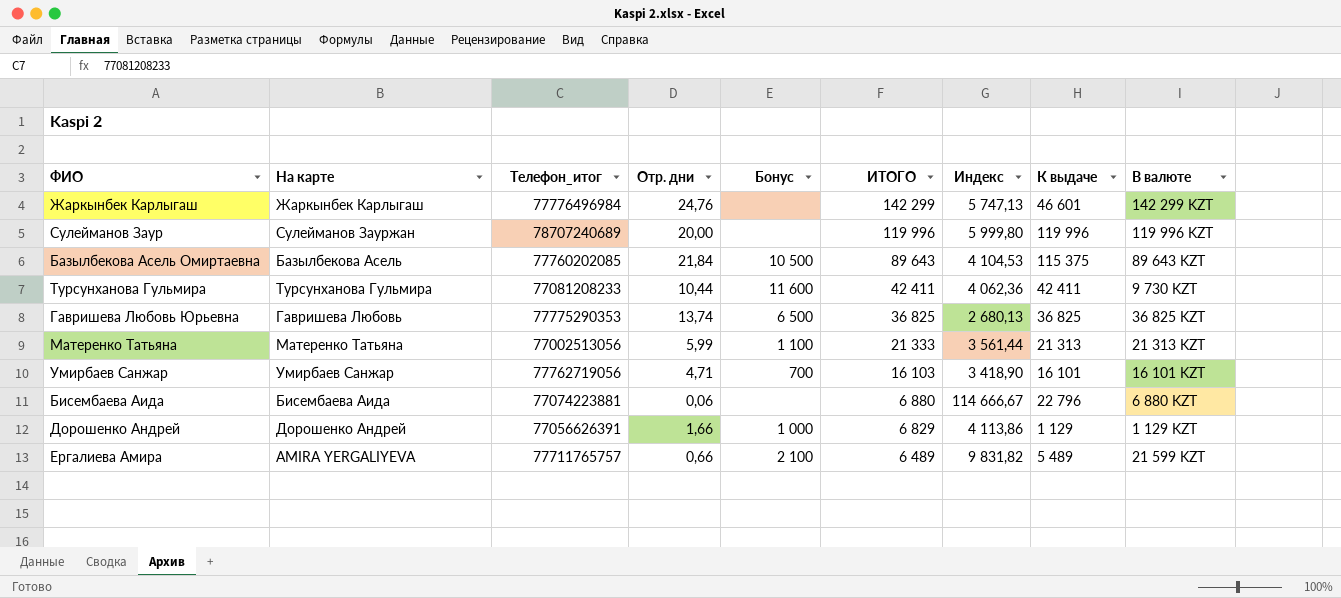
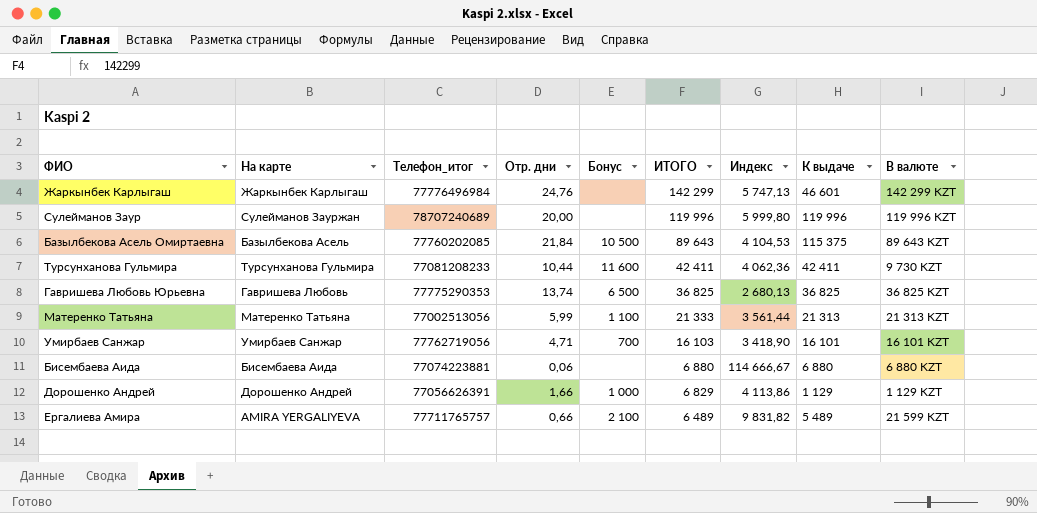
Бисембаева Аида | К выдаче: 22 796 -> 6 880

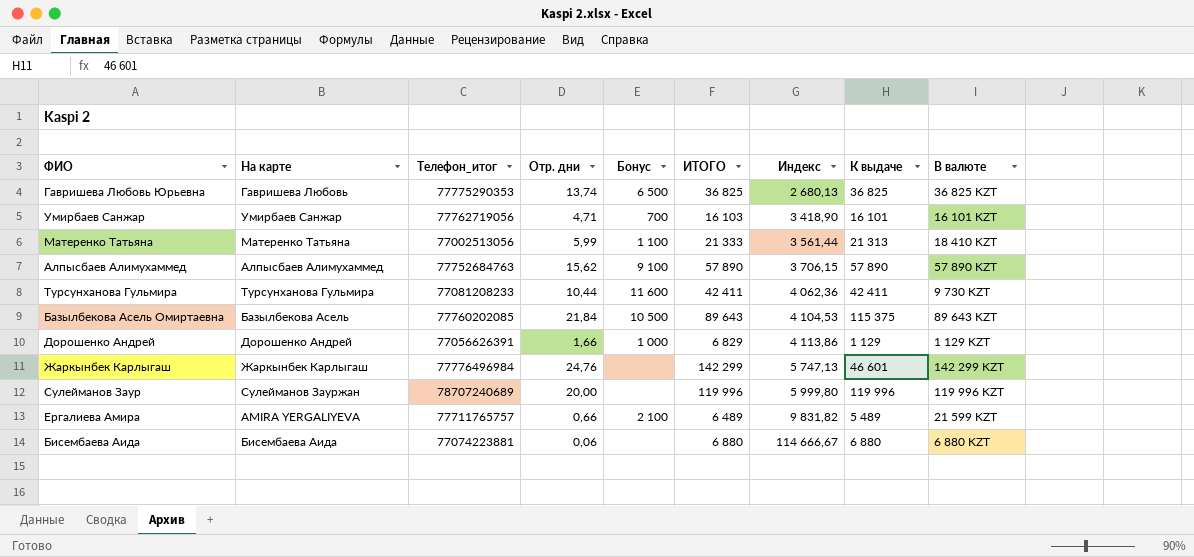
row order: ИТОГО descending -> Индекс ascending
Матеренко Татьяна | В валюте: 21 313 KZT -> 18 410 KZT
row Алпысбаев Алимухаммед: none -> Алпысбаев Алимухаммед | 77752684763 | 15,62 | 9 100 | 57 890 | 3 706,15 | 57 890 | 57 890 KZT

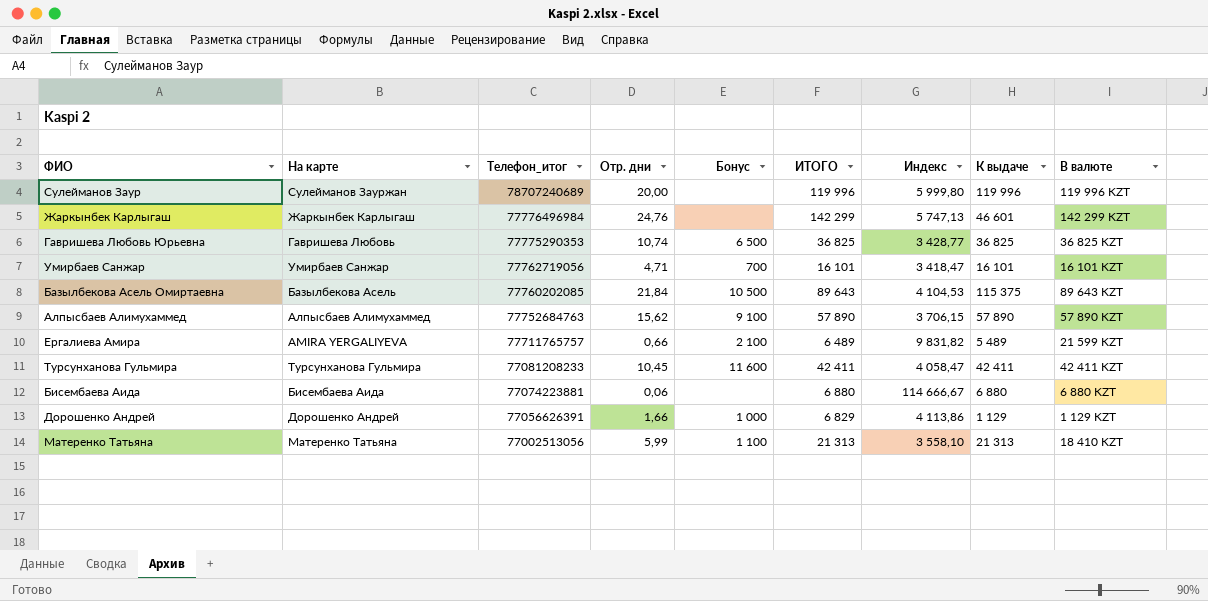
row order: Индекс ascending -> Телефон_итог descending
Гавришева Любовь Юрьевна | Отр. дни: 13,74 -> 10,74
Гавришева Любовь Юрьевна | Индекс: 2 680,13 -> 3 428,77
Умирбаев Санжар | ИТОГО: 16 103 -> 16 101
Умирбаев Санжар | Индекс: 3 418,90 -> 3 418,47
Турсунханова Гульмира | Отр. дни: 10,44 -> 10,45
Турсунханова Гульмира | Индекс: 4 062,36 -> 4 058,47
Турсунханова Гульмира | В валюте: 9 730 KZT -> 42 411 KZT
Матеренко Татьяна | ИТОГО: 21 333 -> 21 313
Матеренко Татьяна | Индекс: 3 561,44 -> 3 558,10

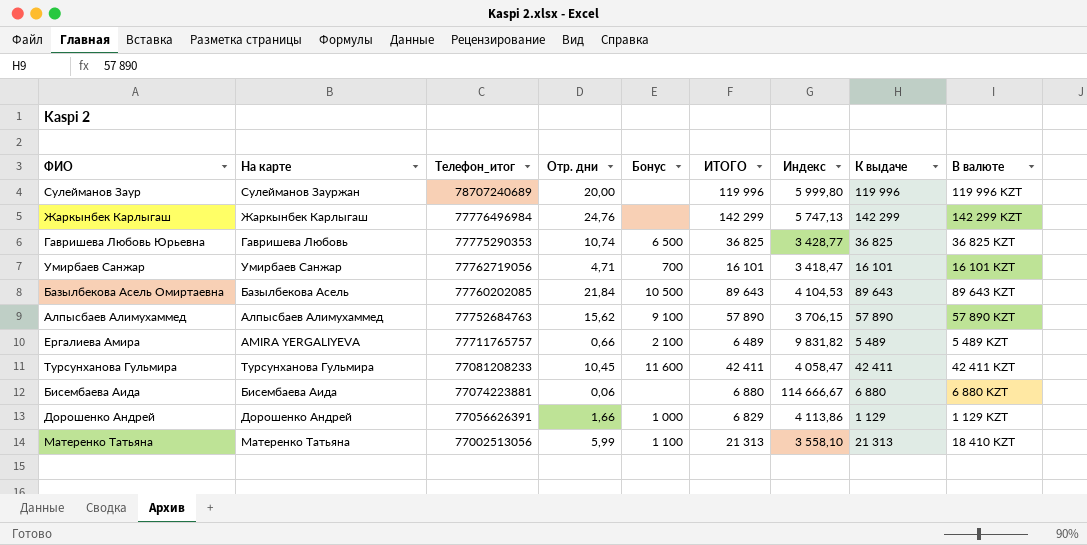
Жаркынбек Карлыгаш | К выдаче: 46 601 -> 142 299
Базылбекова Асель Омиртаевна | К выдаче: 115 375 -> 89 643
Ергалиева Амира | В валюте: 21 599 KZT -> 5 489 KZT

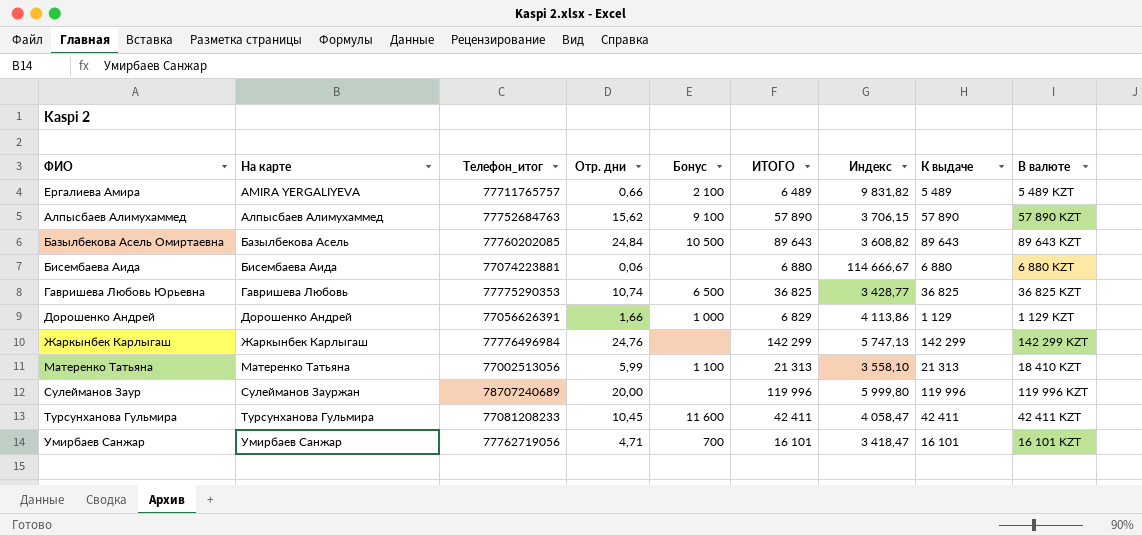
row order: Телефон_итог descending -> На карте ascending
Базылбекова Асель Омиртаевна | Отр. дни: 21,84 -> 24,84
Базылбекова Асель Омиртаевна | Индекс: 4 104,53 -> 3 608,82

